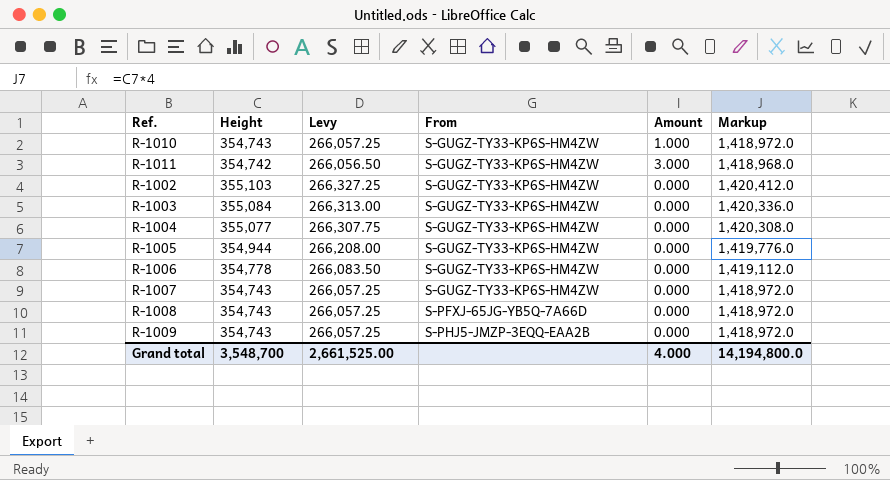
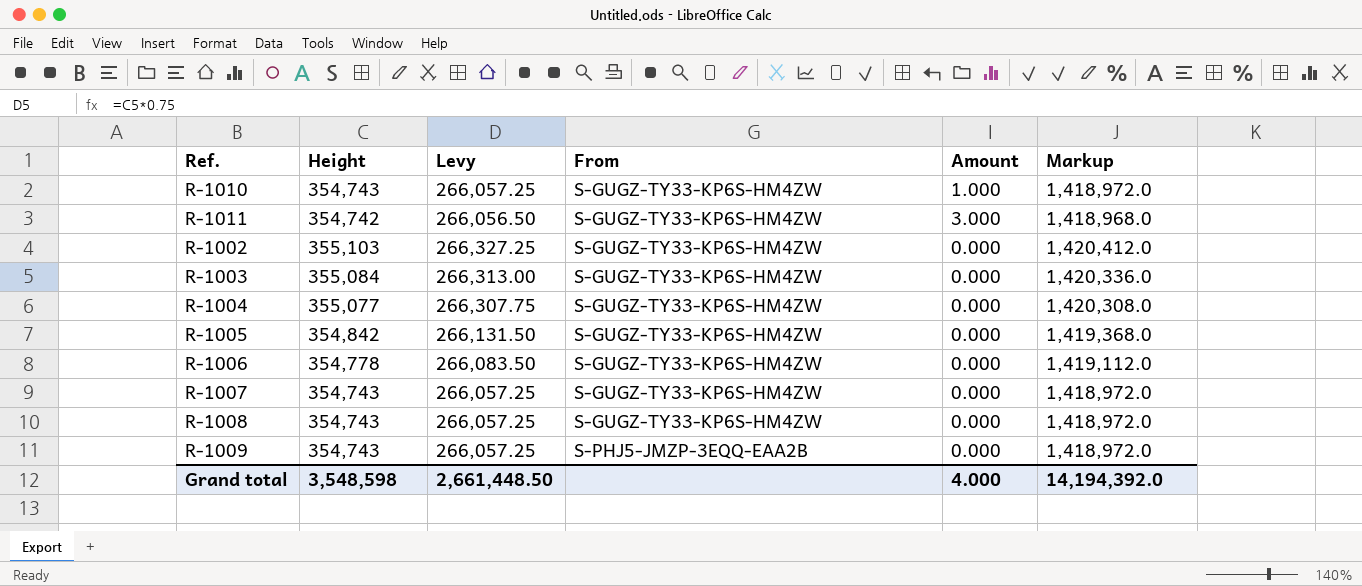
R-1005 | Height: 354,944 -> 354,842
R-1005 | Levy: 266,208.00 -> 266,131.50
R-1005 | Markup: 1,419,776.0 -> 1,419,368.0
R-1008 | From: S-PFXJ-65JG-YB5Q-7A66D -> S-GUGZ-TY33-KP6S-HM4ZW
Grand total | Height: 3,548,700 -> 3,548,598
Grand total | Levy: 2,661,525.00 -> 2,661,448.50
Grand total | Markup: 14,194,800.0 -> 14,194,392.0

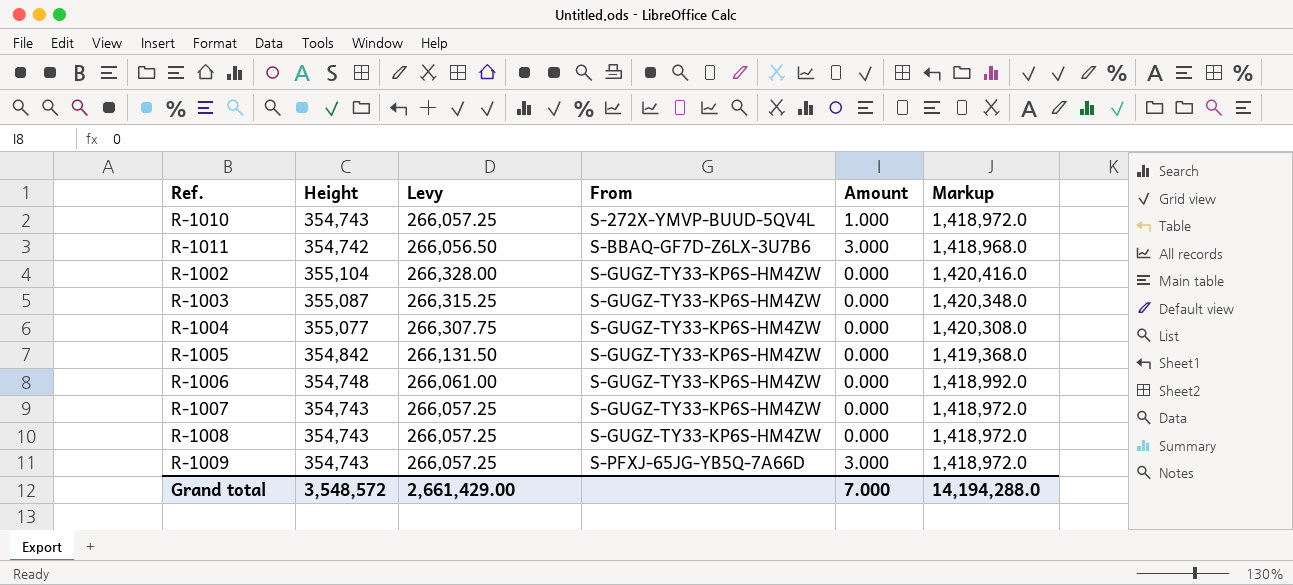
R-1010 | From: S-GUGZ-TY33-KP6S-HM4ZW -> S-272X-YMVP-BUUD-5QV4L
R-1011 | From: S-GUGZ-TY33-KP6S-HM4ZW -> S-BBAQ-GF7D-Z6LX-3U7B6
R-1002 | Height: 355,103 -> 355,104
R-1002 | Levy: 266,327.25 -> 266,328.00
R-1002 | Markup: 1,420,412.0 -> 1,420,416.0
R-1003 | Height: 355,084 -> 355,087
R-1003 | Levy: 266,313.00 -> 266,315.25
R-1003 | Markup: 1,420,336.0 -> 1,420,348.0
R-1006 | Height: 354,778 -> 354,748
R-1006 | Levy: 266,083.50 -> 266,061.00
R-1006 | Markup: 1,419,112.0 -> 1,418,992.0
R-1009 | From: S-PHJ5-JMZP-3EQQ-EAA2B -> S-PFXJ-65JG-YB5Q-7A66D
R-1009 | Amount: 0.000 -> 3.000
Grand total | Height: 3,548,598 -> 3,548,572
Grand total | Levy: 2,661,448.50 -> 2,661,429.00
Grand total | Amount: 4.000 -> 7.000
Grand total | Markup: 14,194,392.0 -> 14,194,288.0

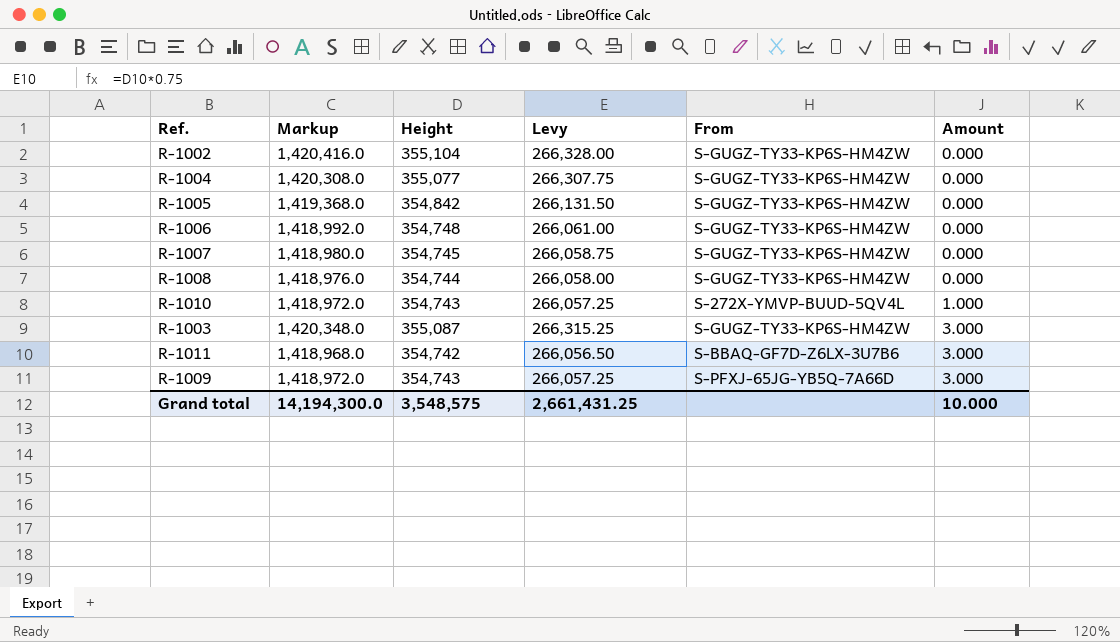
row order: From ascending -> Amount ascending
column Markup | position: 6 -> 2
R-1007 | Markup: 1,418,972.0 -> 1,418,980.0
R-1007 | Height: 354,743 -> 354,745
R-1007 | Levy: 266,057.25 -> 266,058.75
R-1008 | Markup: 1,418,972.0 -> 1,418,976.0
R-1008 | Height: 354,743 -> 354,744
R-1008 | Levy: 266,057.25 -> 266,058.00
R-1003 | Amount: 0.000 -> 3.000
Grand total | Markup: 14,194,288.0 -> 14,194,300.0
Grand total | Height: 3,548,572 -> 3,548,575
Grand total | Levy: 2,661,429.00 -> 2,661,431.25
Grand total | Amount: 7.000 -> 10.000

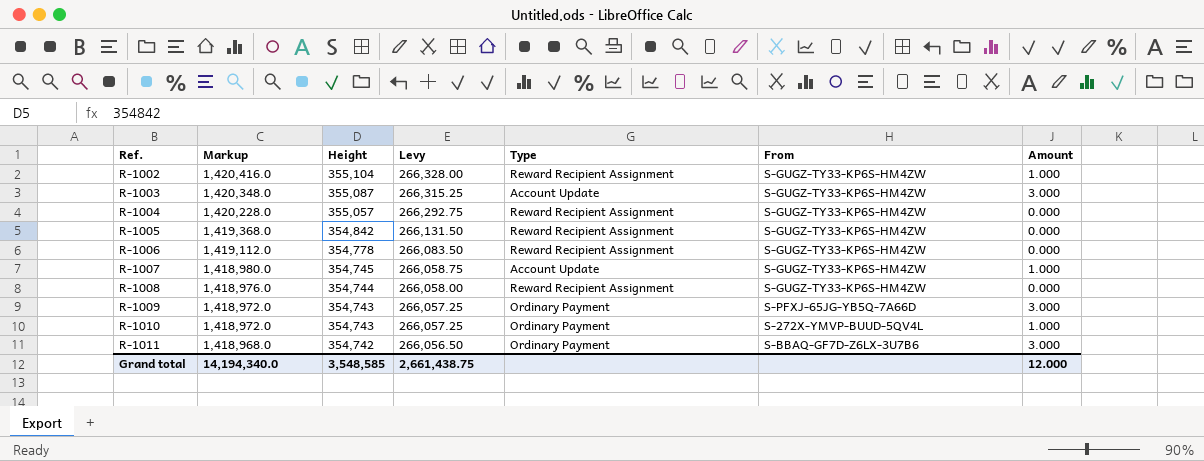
row order: Amount ascending -> Ref. ascending
column Type | position: none -> 5
R-1002 | Amount: 0.000 -> 1.000
R-1004 | Markup: 1,420,308.0 -> 1,420,228.0
R-1004 | Height: 355,077 -> 355,057
R-1004 | Levy: 266,307.75 -> 266,292.75
R-1006 | Markup: 1,418,992.0 -> 1,419,112.0
R-1006 | Height: 354,748 -> 354,778
R-1006 | Levy: 266,061.00 -> 266,083.50
R-1007 | Amount: 0.000 -> 1.000
Grand total | Markup: 14,194,300.0 -> 14,194,340.0
Grand total | Height: 3,548,575 -> 3,548,585
Grand total | Levy: 2,661,431.25 -> 2,661,438.75
Grand total | Amount: 10.000 -> 12.000

